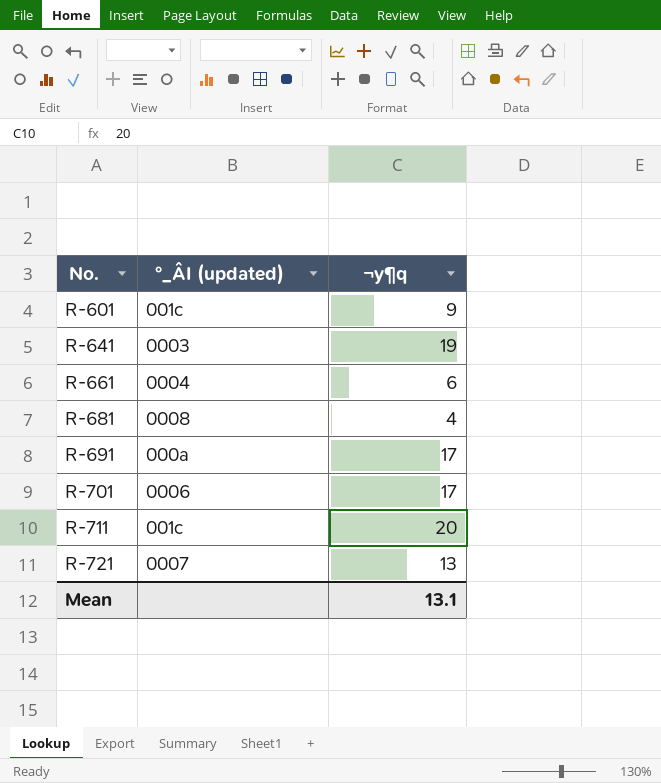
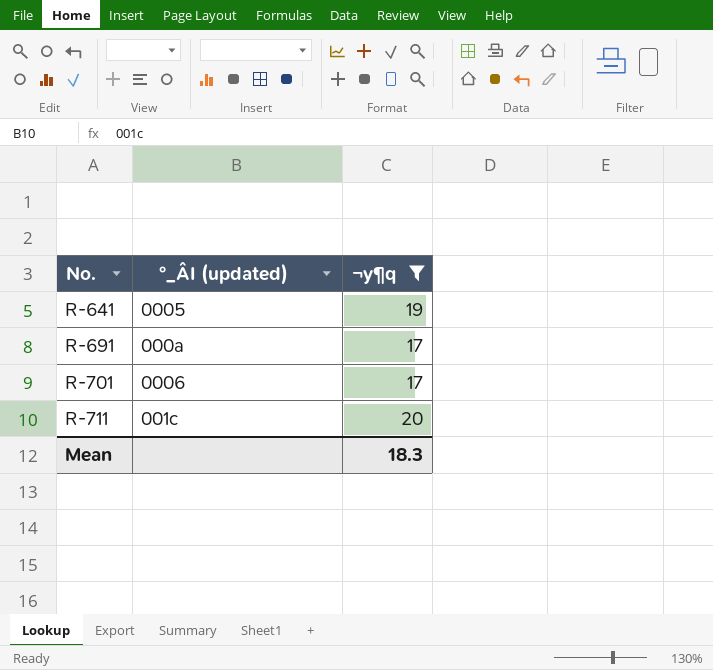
filter: none -> ¬y¶q >= 17
R-641 | °_ÂI (updated): 0003 -> 0005
Mean | ¬y¶q: 13.1 -> 18.3

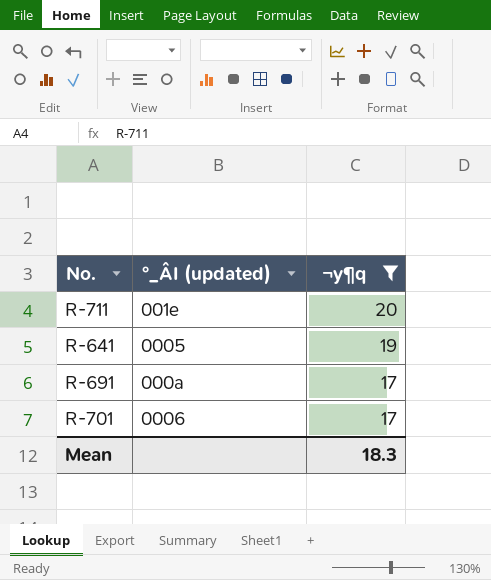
row order: No. ascending -> ¬y¶q descending
R-711 | °_ÂI (updated): 001c -> 001e

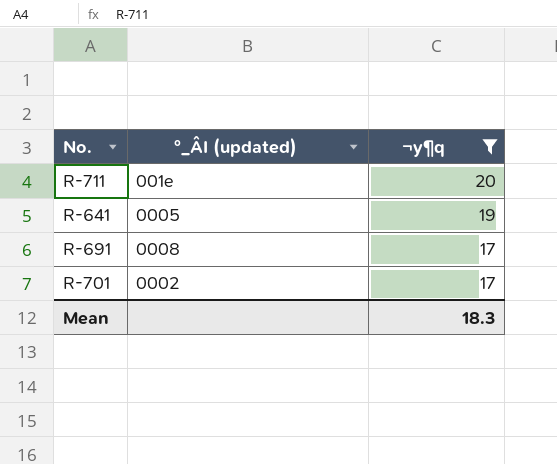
R-691 | °_ÂI (updated): 000a -> 0008
R-701 | °_ÂI (updated): 0006 -> 0002

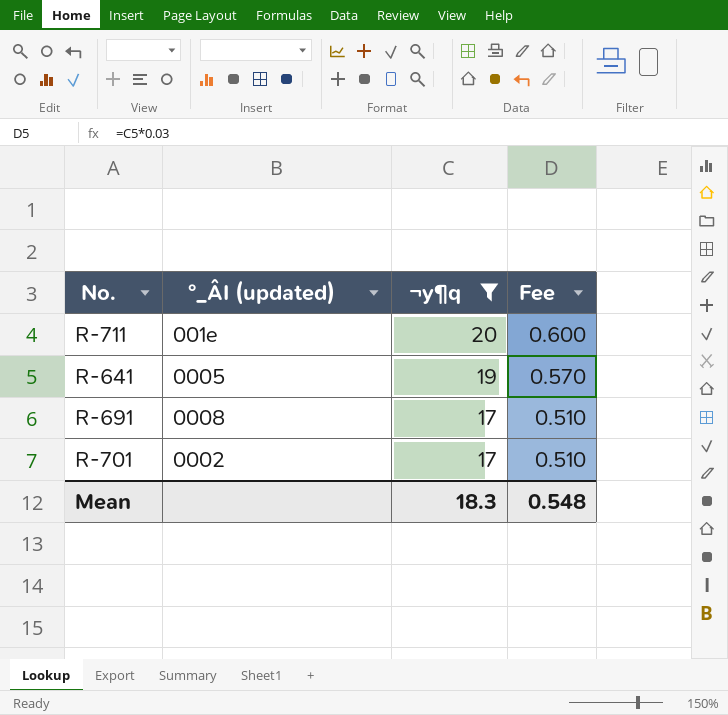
column Fee | formula: none -> [¬y¶q] * 0.03

